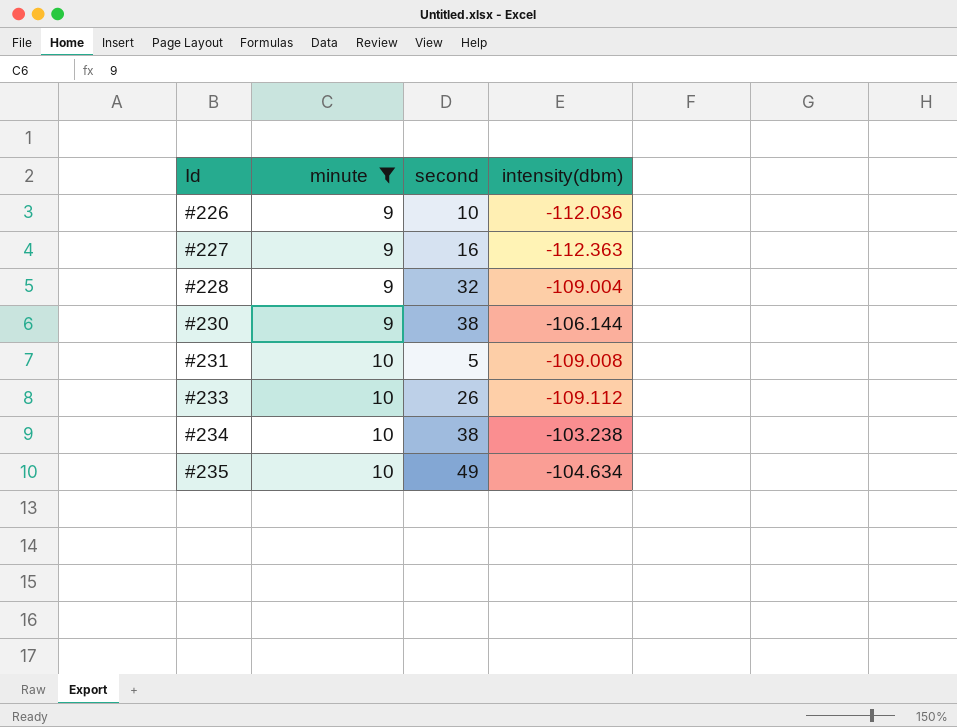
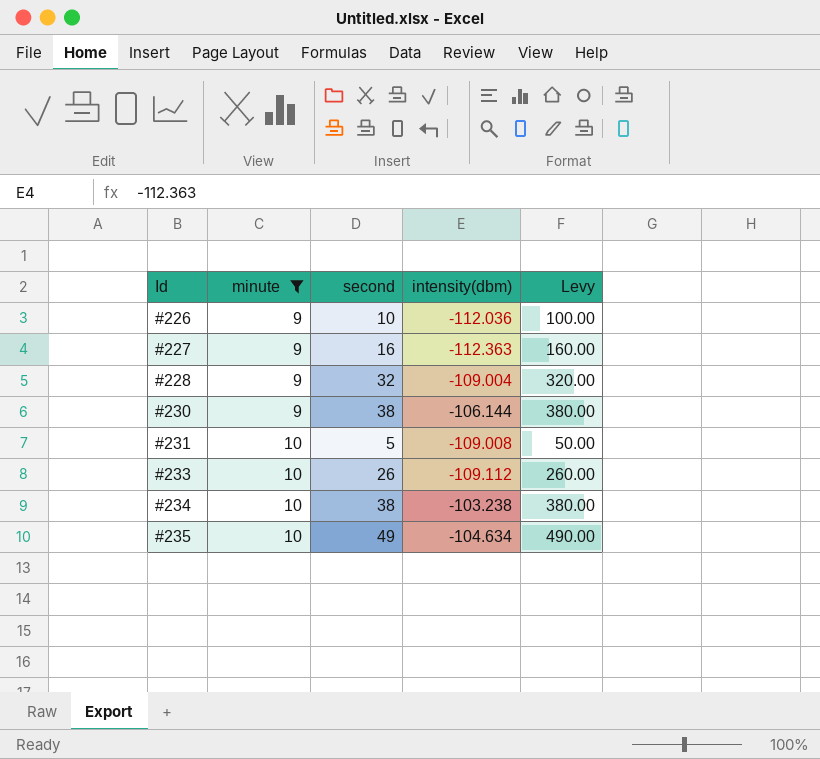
column Levy | formula: none -> [second] * 10

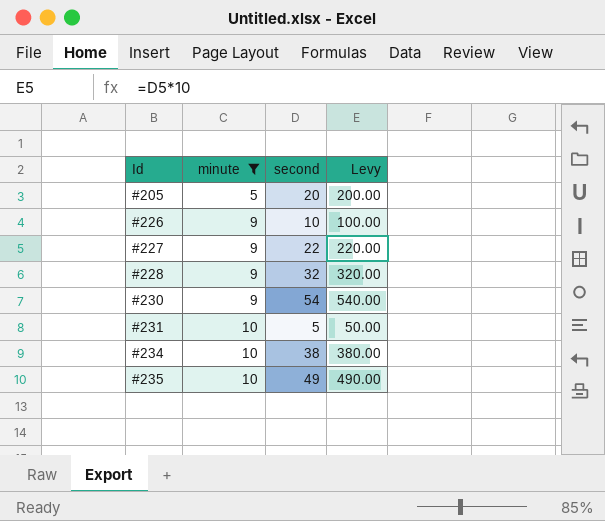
column intensity(dbm) | position: 4 -> none
row #233: 10 | 26 | -109.112 | 260.00 -> none
row #205: none -> 5 | 20 | 200.00
#227 | second: 16 -> 22
#227 | Levy: 160.00 -> 220.00
#230 | second: 38 -> 54
#230 | Levy: 380.00 -> 540.00

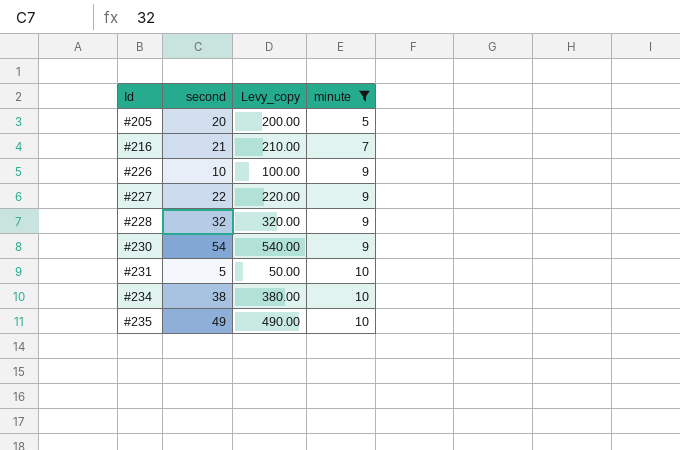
column name: Levy -> Levy_copy
column minute | position: 2 -> 4
row #216: none -> 21 | 210.00 | 7

